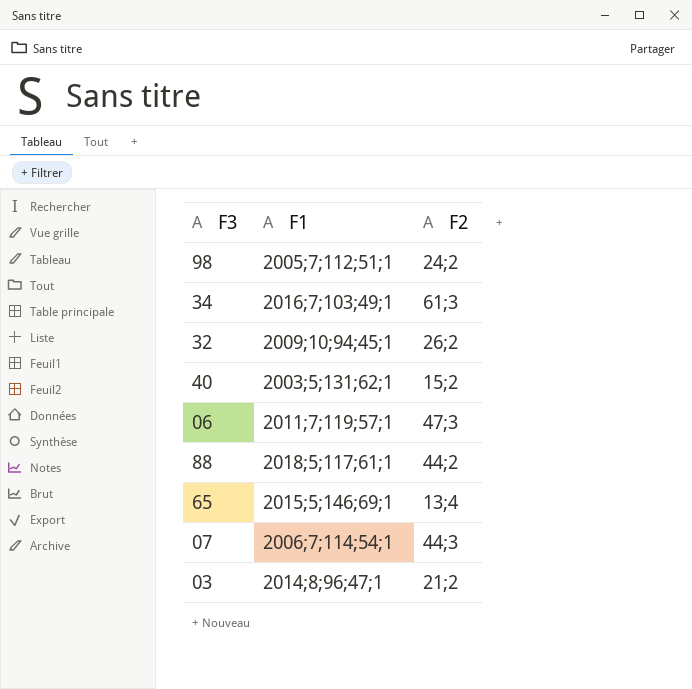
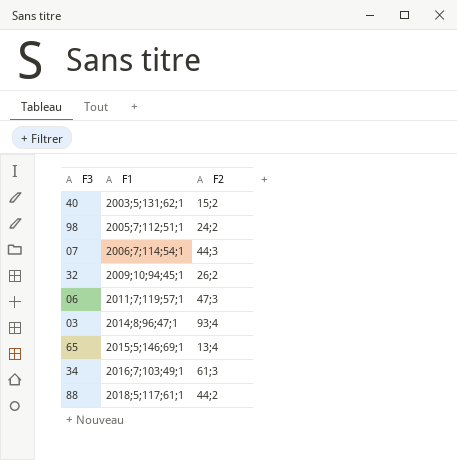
row order: none -> F1 ascending
03 | F2: 21;2 -> 93;4

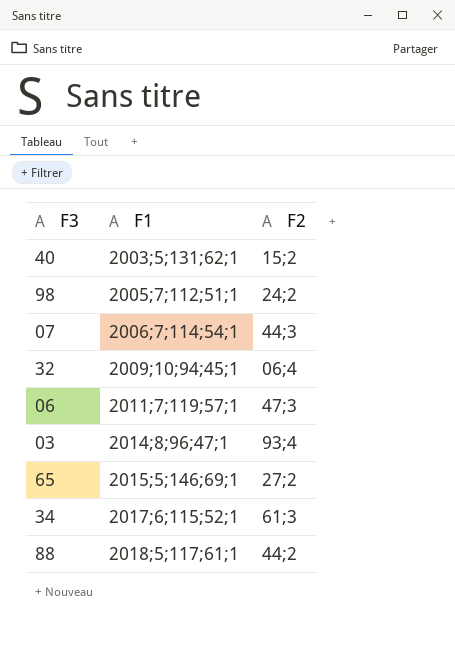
32 | F2: 26;2 -> 06;4
65 | F2: 13;4 -> 27;2
34 | F1: 2016;7;103;49;1 -> 2017;6;115;52;1

